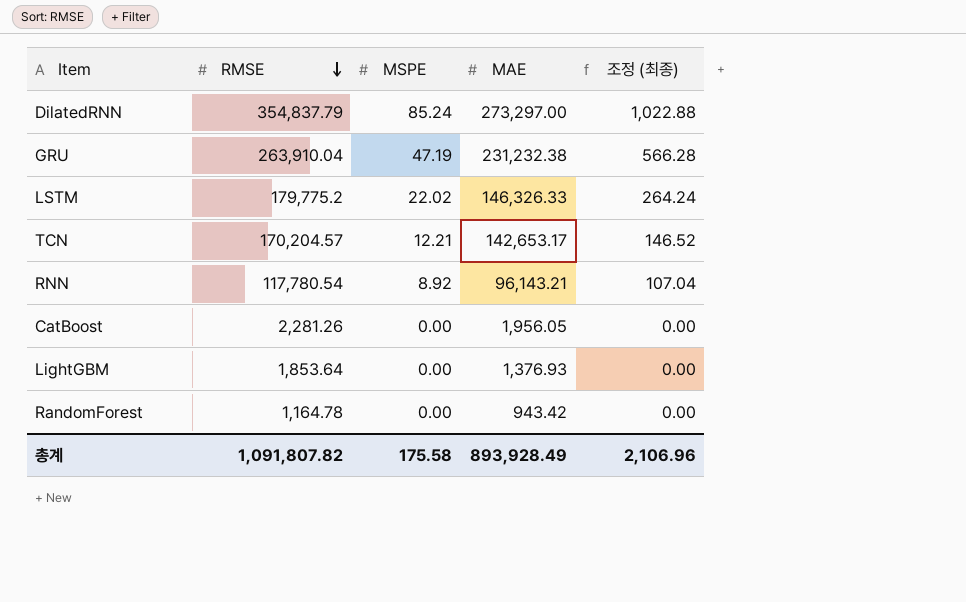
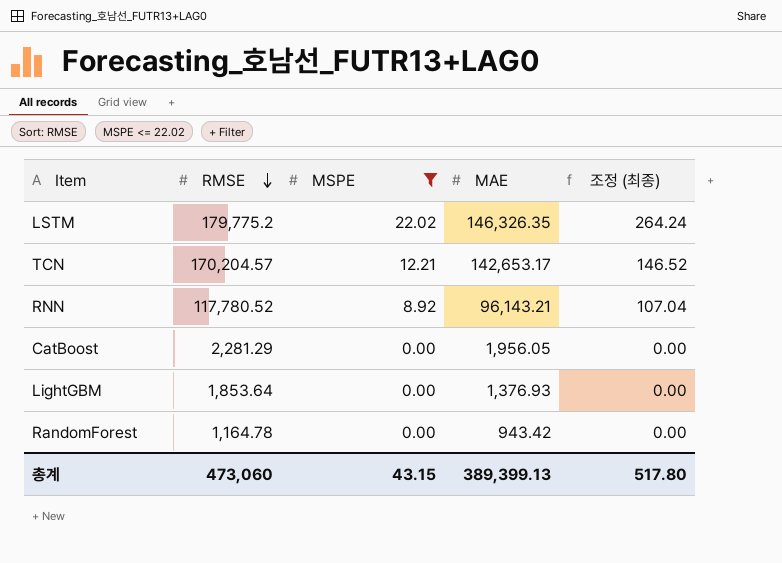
filter: none -> MSPE <= 22.02
LSTM | MAE: 146,326.33 -> 146,326.35
RNN | RMSE: 117,780.54 -> 117,780.52
CatBoost | RMSE: 2,281.26 -> 2,281.29
총계 | RMSE: 1,091,807.82 -> 473,060
총계 | MSPE: 175.58 -> 43.15
총계 | MAE: 893,928.49 -> 389,399.13
총계 | 조정 (최종): 2,106.96 -> 517.80

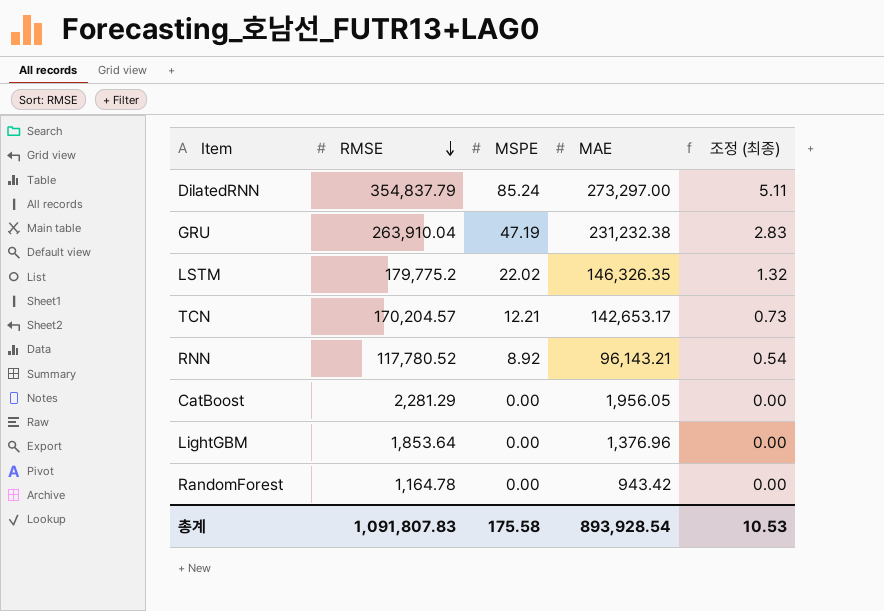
filter: MSPE <= 22.02 -> none
column 조정 (최종) | formula: [MSPE] * 12 -> [MSPE] * 0.06
LightGBM | MAE: 1,376.93 -> 1,376.96
총계 | RMSE: 473,060 -> 1,091,807.83
총계 | MSPE: 43.15 -> 175.58
총계 | MAE: 389,399.13 -> 893,928.54
총계 | 조정 (최종): 517.80 -> 10.53

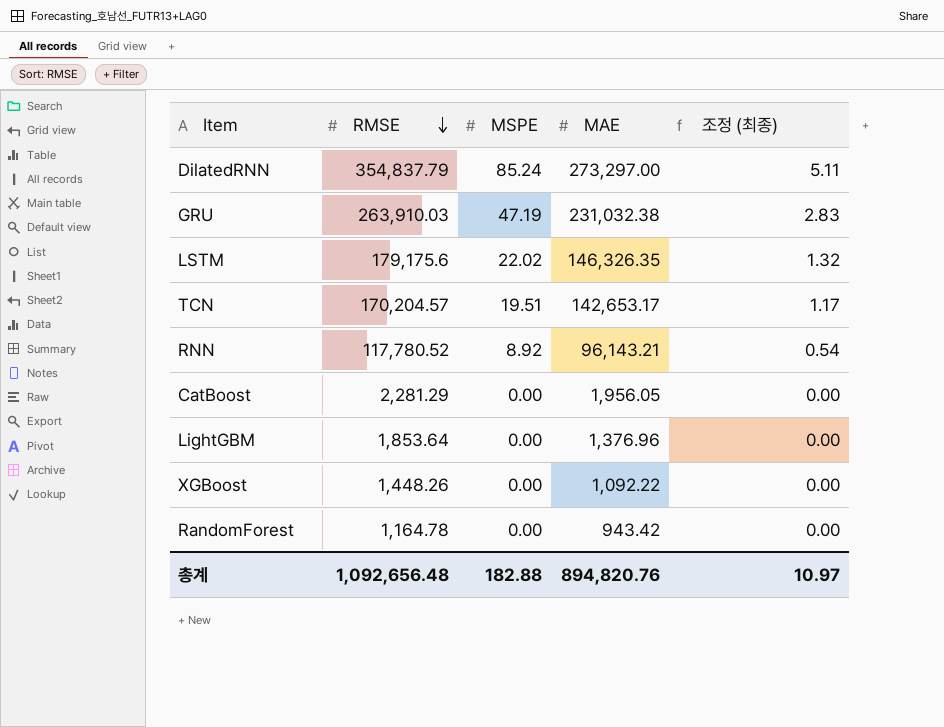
GRU | RMSE: 263,910.04 -> 263,910.03
GRU | MAE: 231,232.38 -> 231,032.38
LSTM | RMSE: 179,775.2 -> 179,175.6
TCN | MSPE: 12.21 -> 19.51
TCN | 조정 (최종): 0.73 -> 1.17
row XGBoost: none -> 1,448.26 | 0.00 | 1,092.22 | 0.00
총계 | RMSE: 1,091,807.83 -> 1,092,656.48
총계 | MSPE: 175.58 -> 182.88
총계 | MAE: 893,928.54 -> 894,820.76
총계 | 조정 (최종): 10.53 -> 10.97

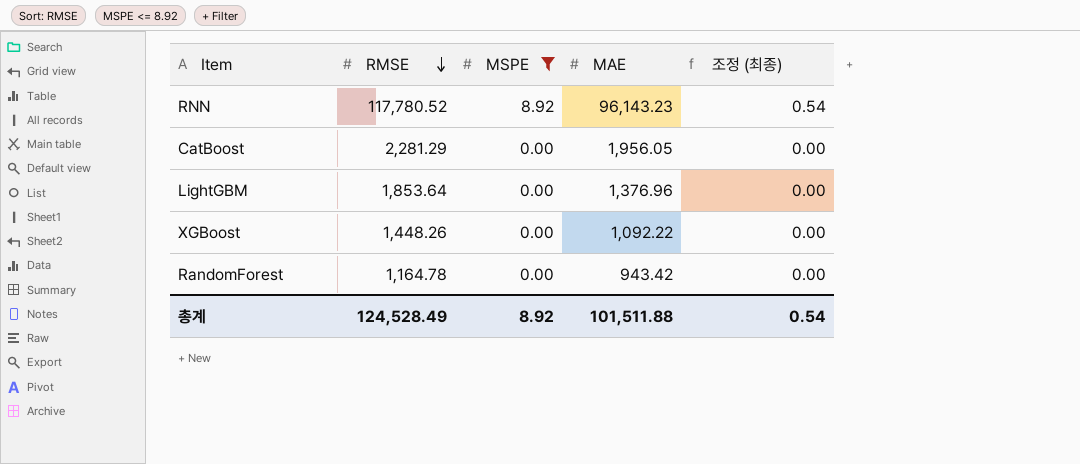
filter: none -> MSPE <= 8.92
RNN | MAE: 96,143.21 -> 96,143.23
총계 | RMSE: 1,092,656.48 -> 124,528.49
총계 | MSPE: 182.88 -> 8.92
총계 | MAE: 894,820.76 -> 101,511.88
총계 | 조정 (최종): 10.97 -> 0.54

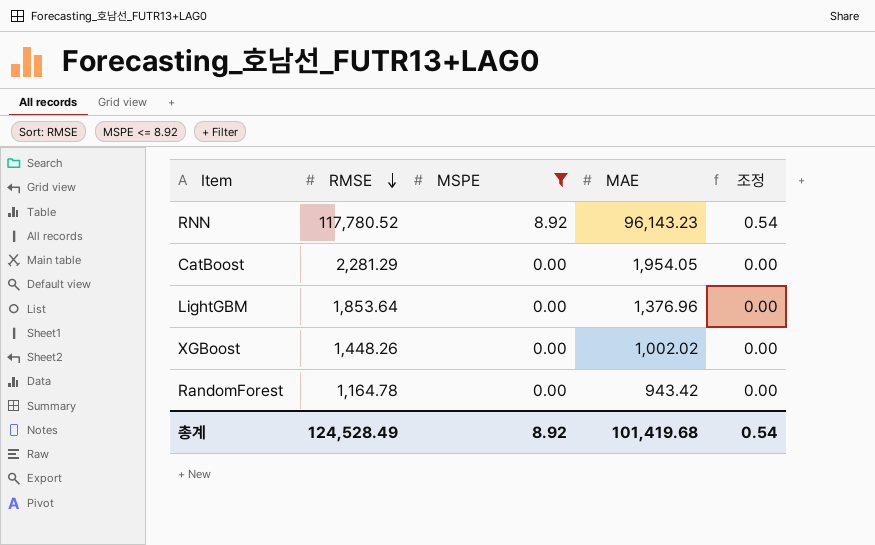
column name: 조정 (최종) -> 조정
CatBoost | MAE: 1,956.05 -> 1,954.05
XGBoost | MAE: 1,092.22 -> 1,002.02
총계 | MAE: 101,511.88 -> 101,419.68

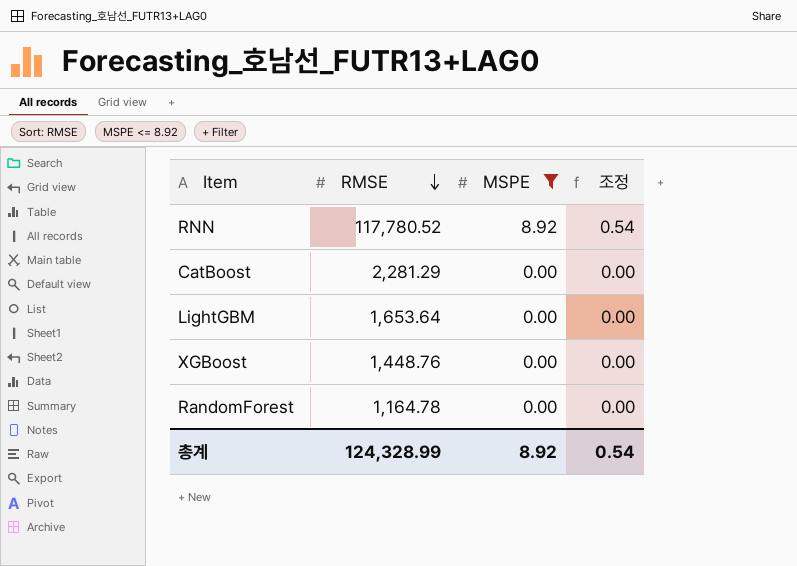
column MAE | position: 4 -> none
LightGBM | RMSE: 1,853.64 -> 1,653.64
XGBoost | RMSE: 1,448.26 -> 1,448.76
총계 | RMSE: 124,528.49 -> 124,328.99

